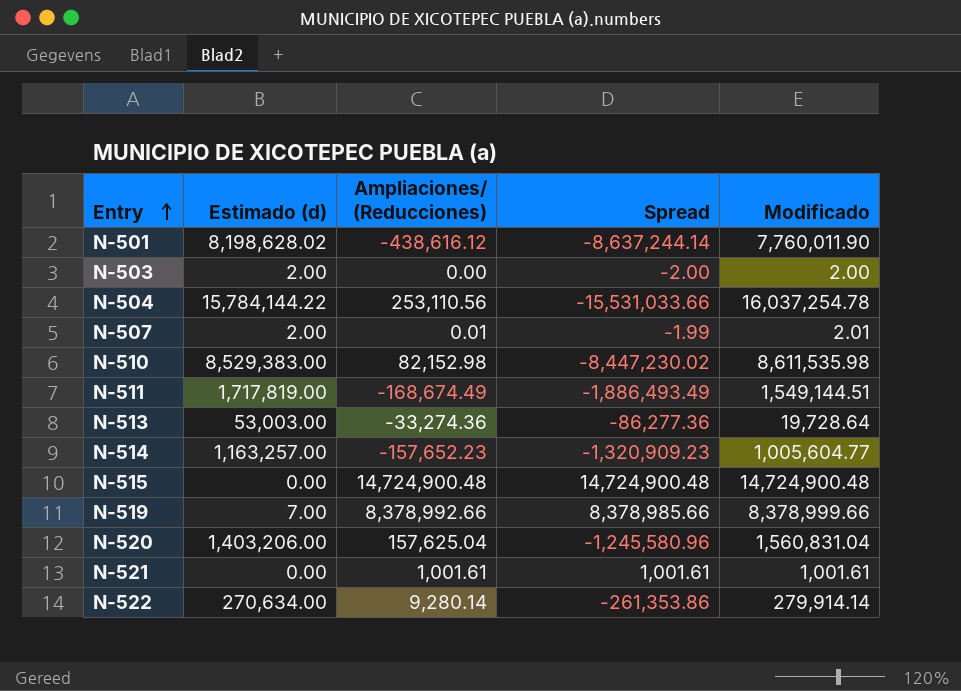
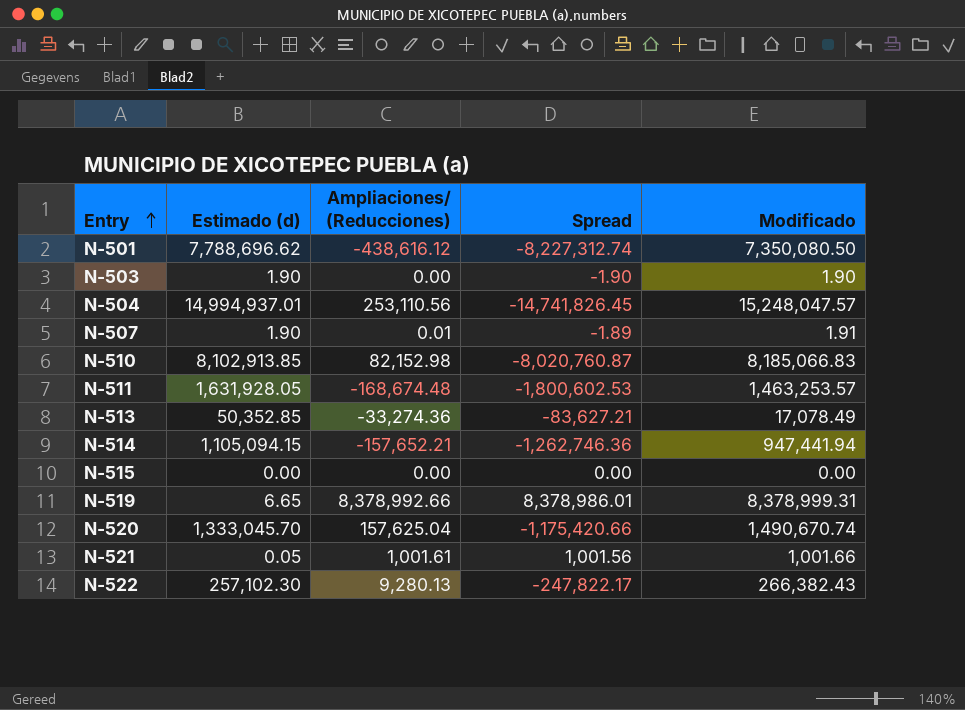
N-501 | Estimado (d): 8,198,628.02 -> 7,788,696.62
N-501 | Spread: -8,637,244.14 -> -8,227,312.74
N-501 | Modificado: 7,760,011.90 -> 7,350,080.50
N-503 | Estimado (d): 2.00 -> 1.90
N-503 | Spread: -2.00 -> -1.90
N-503 | Modificado: 2.00 -> 1.90
N-504 | Estimado (d): 15,784,144.22 -> 14,994,937.01
N-504 | Spread: -15,531,033.66 -> -14,741,826.45
N-504 | Modificado: 16,037,254.78 -> 15,248,047.57
N-507 | Estimado (d): 2.00 -> 1.90
N-507 | Spread: -1.99 -> -1.89
N-507 | Modificado: 2.01 -> 1.91
N-510 | Estimado (d): 8,529,383.00 -> 8,102,913.85
N-510 | Spread: -8,447,230.02 -> -8,020,760.87
N-510 | Modificado: 8,611,535.98 -> 8,185,066.83
N-511 | Estimado (d): 1,717,819.00 -> 1,631,928.05
N-511 | Ampliaciones/ (Reducciones): -168,674.49 -> -168,674.48
N-511 | Spread: -1,886,493.49 -> -1,800,602.53
N-511 | Modificado: 1,549,144.51 -> 1,463,253.57
N-513 | Estimado (d): 53,003.00 -> 50,352.85
N-513 | Spread: -86,277.36 -> -83,627.21
N-513 | Modificado: 19,728.64 -> 17,078.49
N-514 | Estimado (d): 1,163,257.00 -> 1,105,094.15
N-514 | Ampliaciones/ (Reducciones): -157,652.23 -> -157,652.21
N-514 | Spread: -1,320,909.23 -> -1,262,746.36
N-514 | Modificado: 1,005,604.77 -> 947,441.94
N-515 | Ampliaciones/ (Reducciones): 14,724,900.48 -> 0.00
N-515 | Spread: 14,724,900.48 -> 0.00
N-515 | Modificado: 14,724,900.48 -> 0.00
N-519 | Estimado (d): 7.00 -> 6.65
N-519 | Spread: 8,378,985.66 -> 8,378,986.01
N-519 | Modificado: 8,378,999.66 -> 8,378,999.31
N-520 | Estimado (d): 1,403,206.00 -> 1,333,045.70
N-520 | Spread: -1,245,580.96 -> -1,175,420.66
N-520 | Modificado: 1,560,831.04 -> 1,490,670.74
N-521 | Estimado (d): 0.00 -> 0.05
N-521 | Spread: 1,001.61 -> 1,001.56
N-521 | Modificado: 1,001.61 -> 1,001.66
N-522 | Estimado (d): 270,634.00 -> 257,102.30
N-522 | Ampliaciones/ (Reducciones): 9,280.14 -> 9,280.13
N-522 | Spread: -261,353.86 -> -247,822.17
N-522 | Modificado: 279,914.14 -> 266,382.43

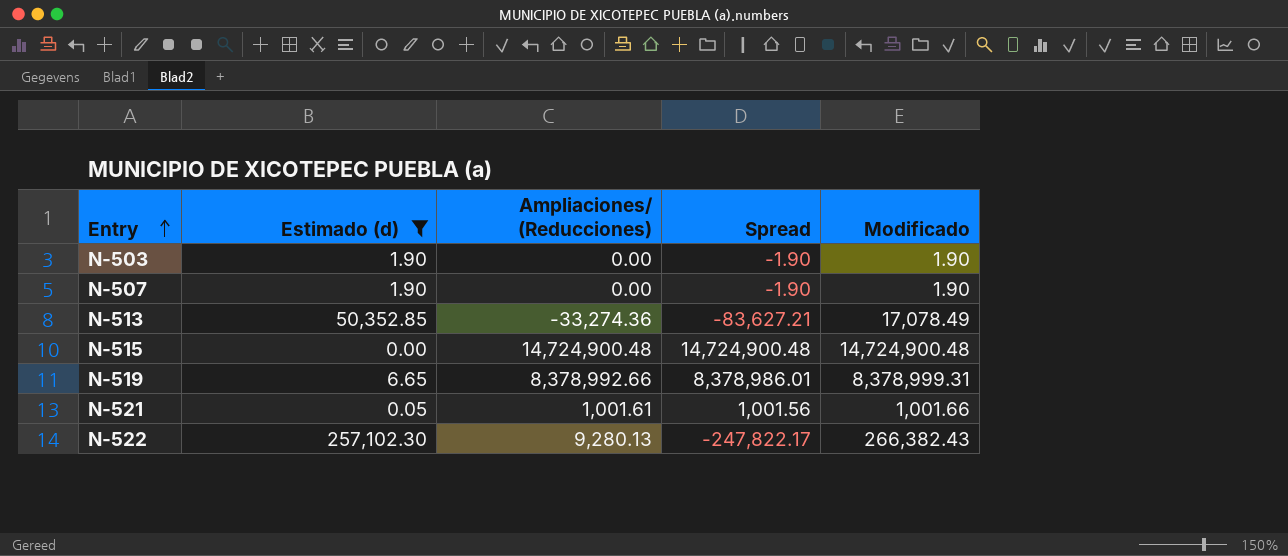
filter: none -> Estimado (d) <= 257,102.30
N-507 | Ampliaciones/ (Reducciones): 0.01 -> 0.00
N-507 | Spread: -1.89 -> -1.90
N-507 | Modificado: 1.91 -> 1.90
N-515 | Ampliaciones/ (Reducciones): 0.00 -> 14,724,900.48
N-515 | Spread: 0.00 -> 14,724,900.48
N-515 | Modificado: 0.00 -> 14,724,900.48

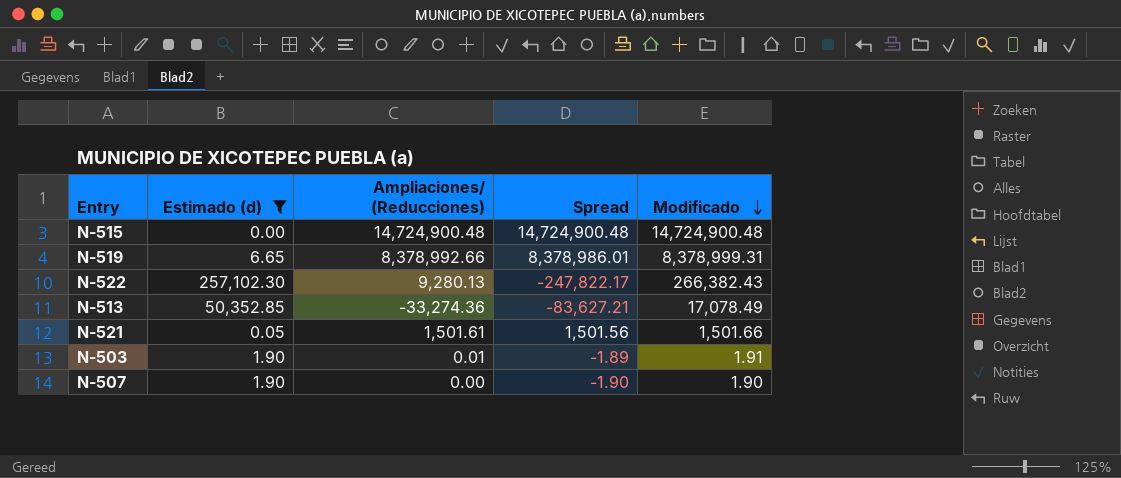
row order: Entry ascending -> Modificado descending
N-521 | Ampliaciones/ (Reducciones): 1,001.61 -> 1,501.61
N-521 | Spread: 1,001.56 -> 1,501.56
N-521 | Modificado: 1,001.66 -> 1,501.66
N-503 | Ampliaciones/ (Reducciones): 0.00 -> 0.01
N-503 | Spread: -1.90 -> -1.89
N-503 | Modificado: 1.90 -> 1.91

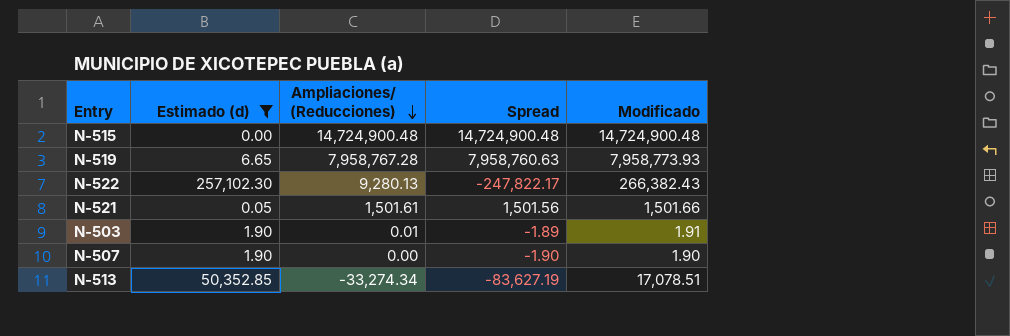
row order: Modificado descending -> Ampliaciones/ (Reducciones) descending
N-519 | Ampliaciones/ (Reducciones): 8,378,992.66 -> 7,958,767.28
N-519 | Spread: 8,378,986.01 -> 7,958,760.63
N-519 | Modificado: 8,378,999.31 -> 7,958,773.93
N-513 | Ampliaciones/ (Reducciones): -33,274.36 -> -33,274.34
N-513 | Spread: -83,627.21 -> -83,627.19
N-513 | Modificado: 17,078.49 -> 17,078.51

